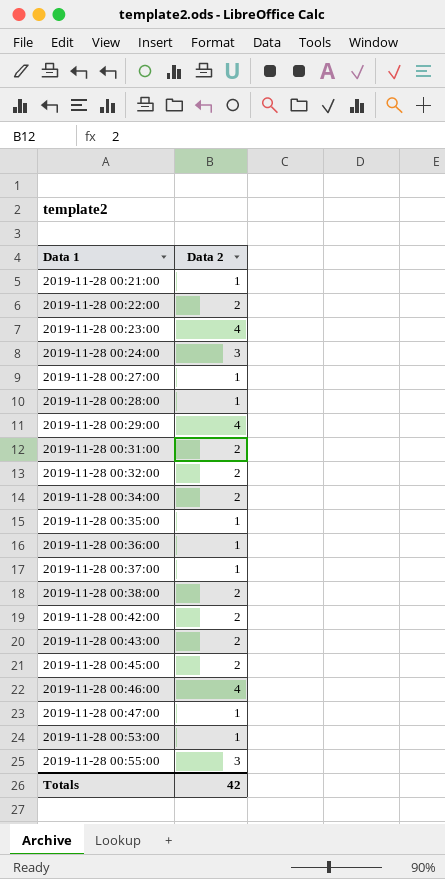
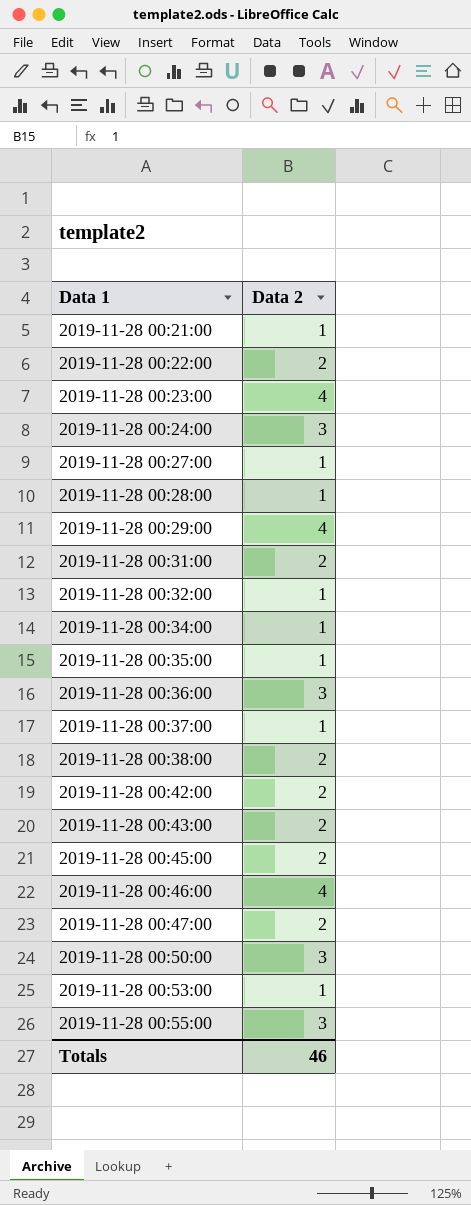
2019-11-28 00:32:00 | Data 2: 2 -> 1
2019-11-28 00:34:00 | Data 2: 2 -> 1
2019-11-28 00:36:00 | Data 2: 1 -> 3
2019-11-28 00:47:00 | Data 2: 1 -> 2
row 2019-11-28 00:50:00: none -> 3
Totals | Data 2: 42 -> 46

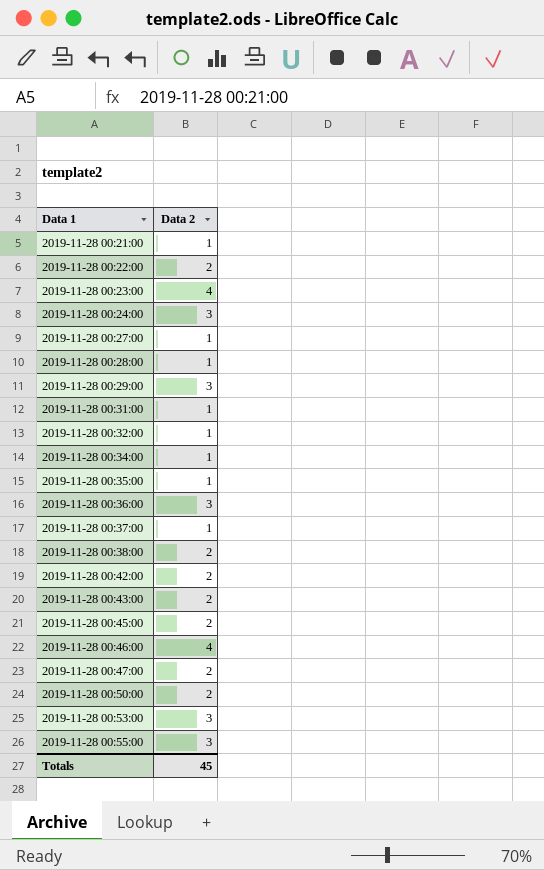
2019-11-28 00:29:00 | Data 2: 4 -> 3
2019-11-28 00:31:00 | Data 2: 2 -> 1
2019-11-28 00:50:00 | Data 2: 3 -> 2
2019-11-28 00:53:00 | Data 2: 1 -> 3
Totals | Data 2: 46 -> 45

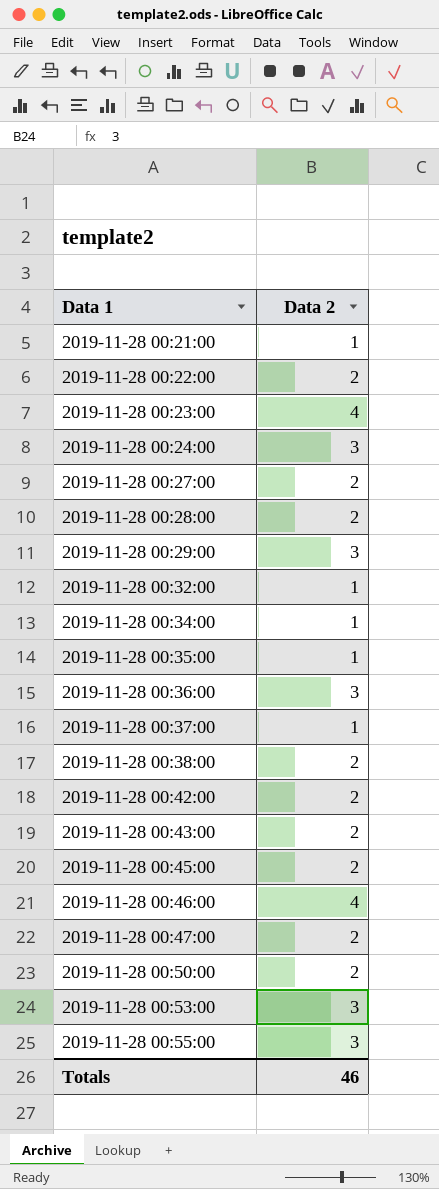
row 2019-11-28 00:31:00: 1 -> none
2019-11-28 00:27:00 | Data 2: 1 -> 2
2019-11-28 00:28:00 | Data 2: 1 -> 2
Totals | Data 2: 45 -> 46

